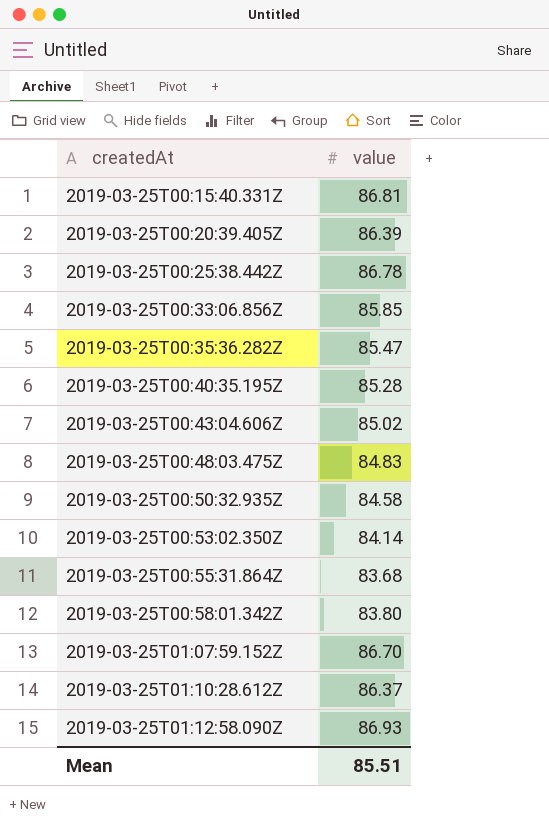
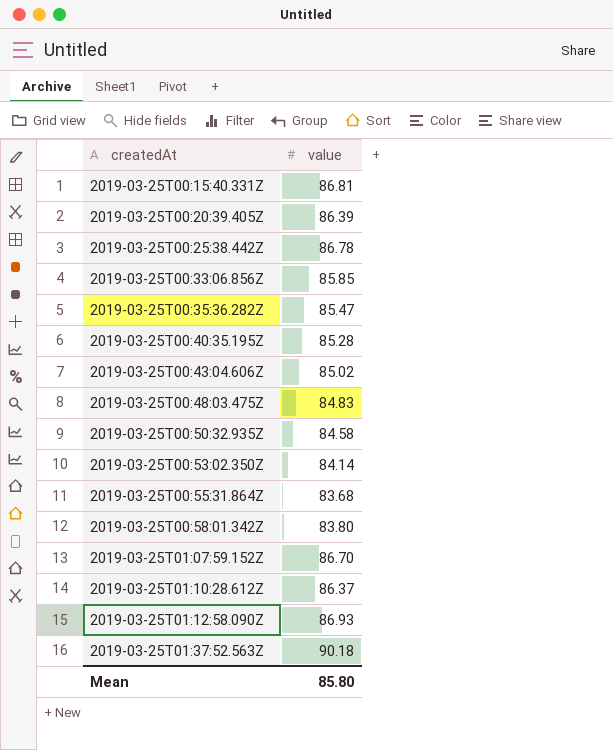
row 2019-03-25T01:37:52.563Z: none -> 90.18
Mean | value: 85.51 -> 85.80

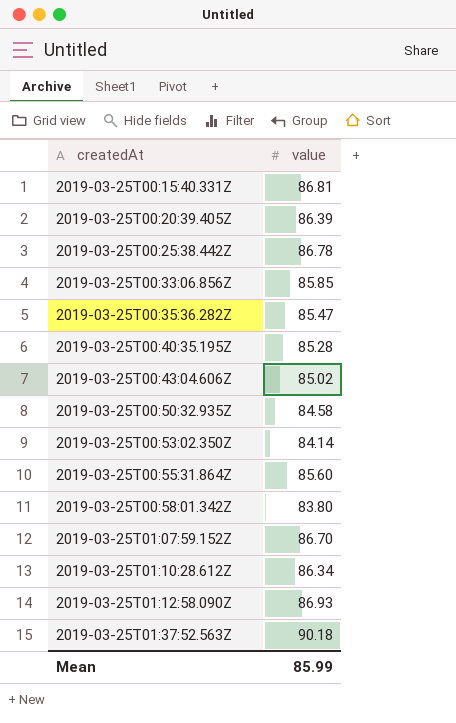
row 2019-03-25T00:48:03.475Z: 84.83 -> none
2019-03-25T00:55:31.864Z | value: 83.68 -> 85.60
2019-03-25T01:10:28.612Z | value: 86.37 -> 86.34
Mean | value: 85.80 -> 85.99

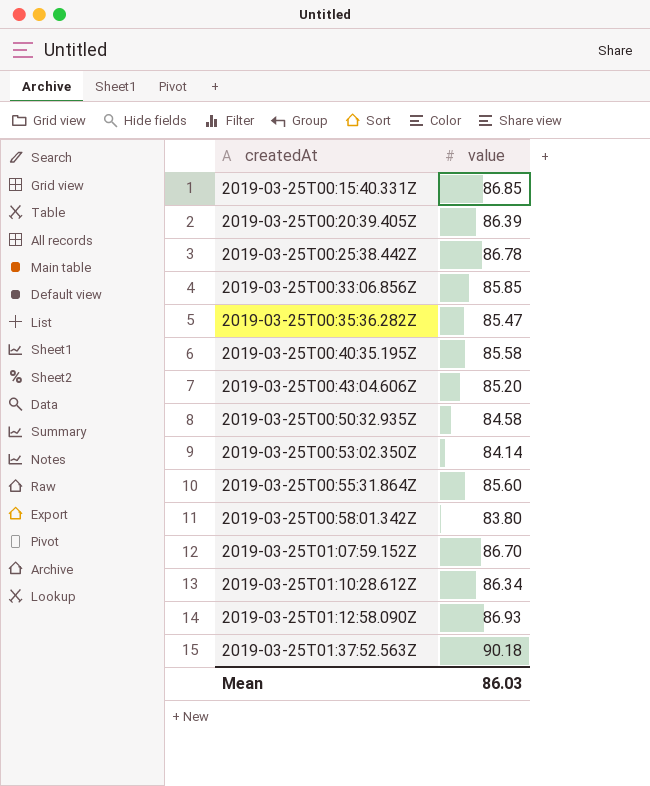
2019-03-25T00:15:40.331Z | value: 86.81 -> 86.85
2019-03-25T00:40:35.195Z | value: 85.28 -> 85.58
2019-03-25T00:43:04.606Z | value: 85.02 -> 85.20
Mean | value: 85.99 -> 86.03

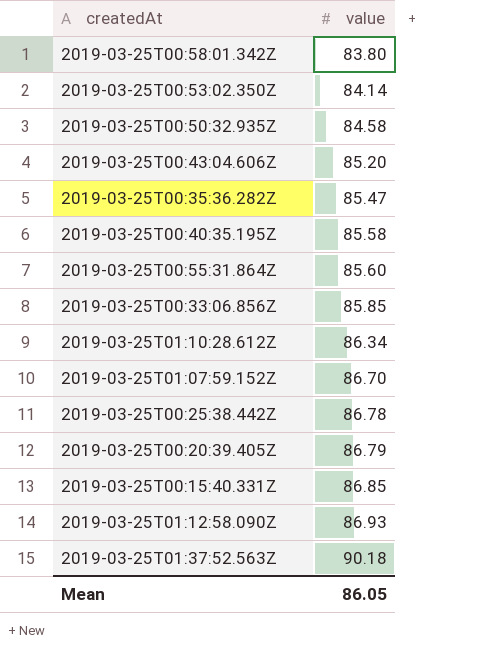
row order: createdAt ascending -> value ascending
2019-03-25T00:20:39.405Z | value: 86.39 -> 86.79
Mean | value: 86.03 -> 86.05

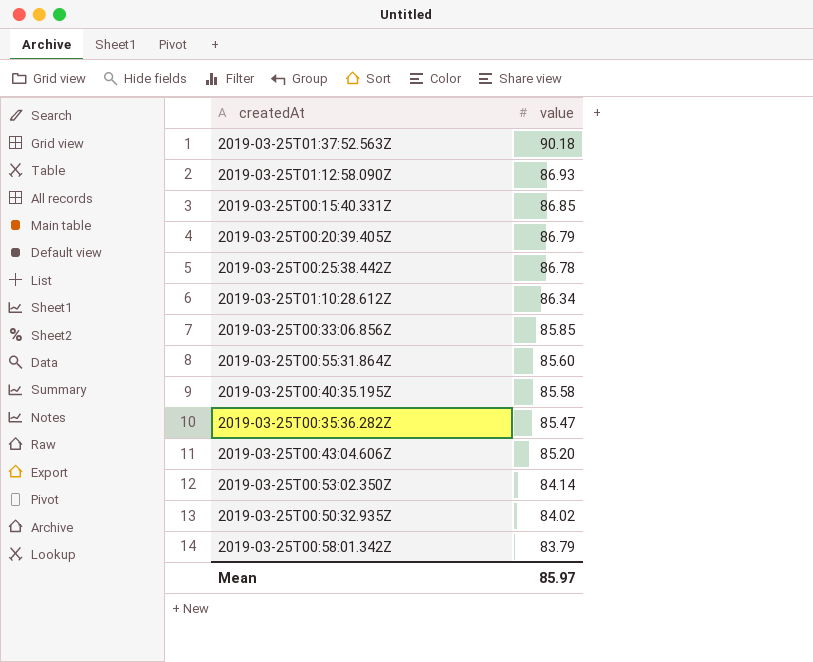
row order: value ascending -> value descending
row 2019-03-25T01:07:59.152Z: 86.70 -> none
2019-03-25T00:50:32.935Z | value: 84.58 -> 84.02
2019-03-25T00:58:01.342Z | value: 83.80 -> 83.79
Mean | value: 86.05 -> 85.97

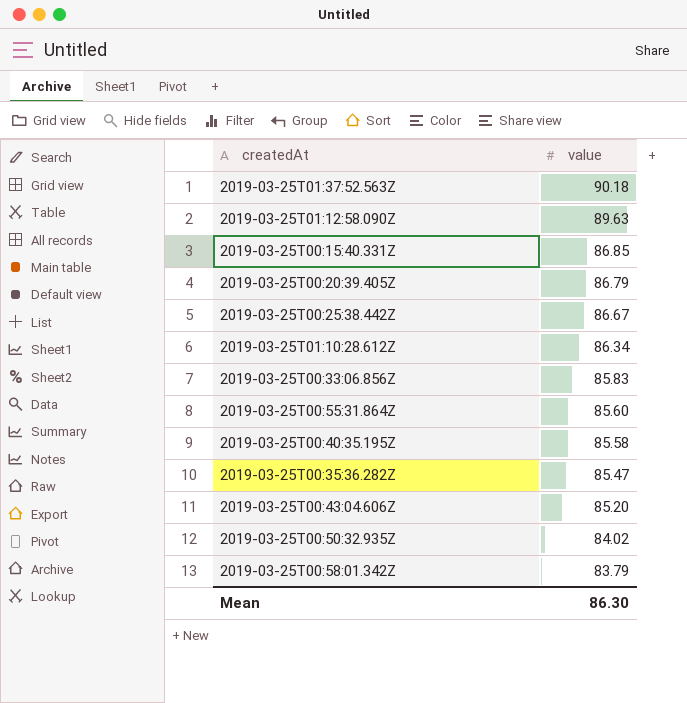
row 2019-03-25T00:53:02.350Z: 84.14 -> none
2019-03-25T01:12:58.090Z | value: 86.93 -> 89.63
2019-03-25T00:25:38.442Z | value: 86.78 -> 86.67
2019-03-25T00:33:06.856Z | value: 85.85 -> 85.83
Mean | value: 85.97 -> 86.30

